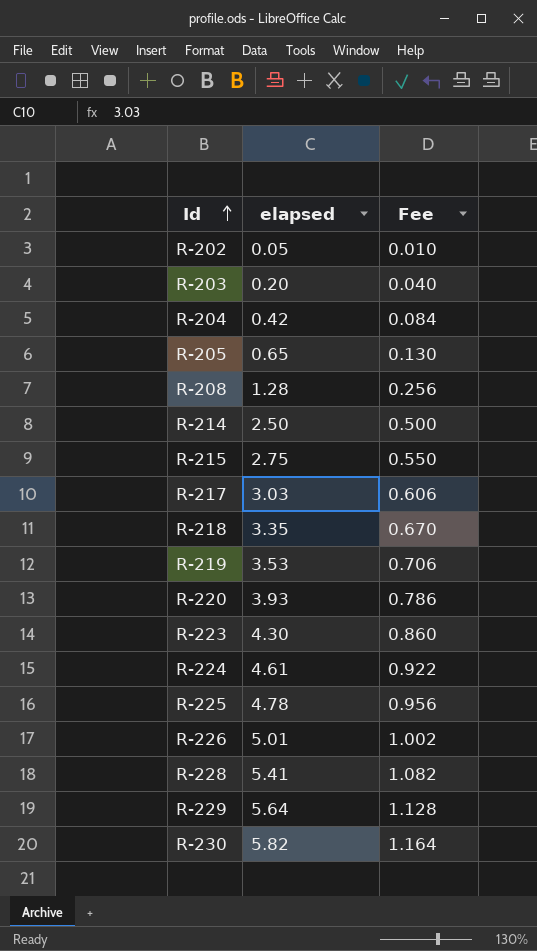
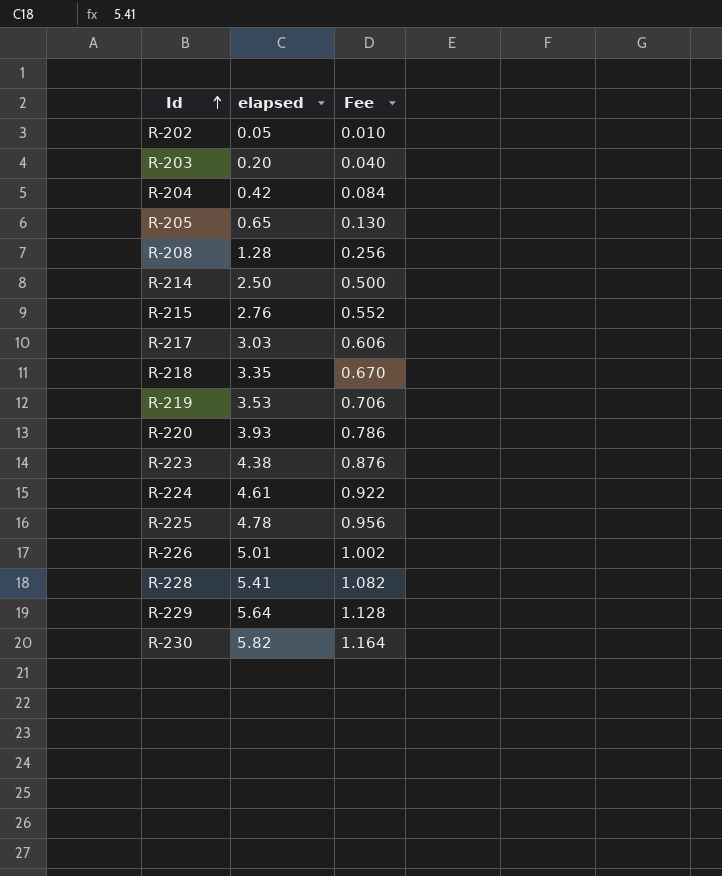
R-215 | elapsed: 2.75 -> 2.76
R-215 | Fee: 0.550 -> 0.552
R-223 | elapsed: 4.30 -> 4.38
R-223 | Fee: 0.860 -> 0.876

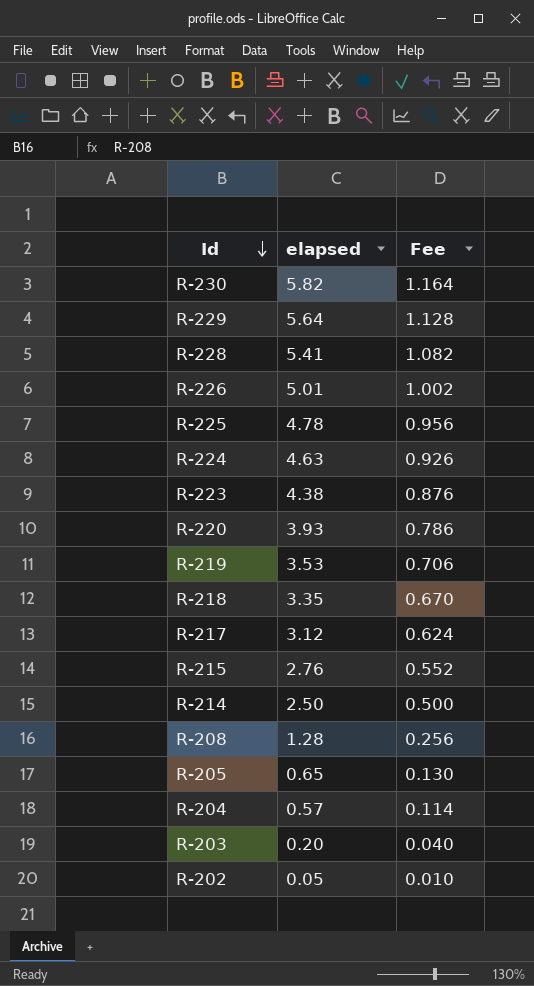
row order: Id ascending -> Id descending
R-224 | elapsed: 4.61 -> 4.63
R-224 | Fee: 0.922 -> 0.926
R-217 | elapsed: 3.03 -> 3.12
R-217 | Fee: 0.606 -> 0.624
R-204 | elapsed: 0.42 -> 0.57
R-204 | Fee: 0.084 -> 0.114

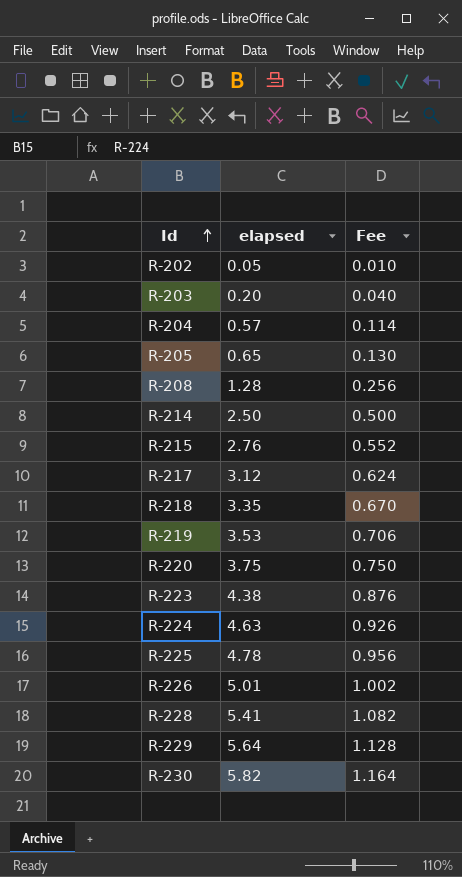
row order: Id descending -> Id ascending
R-220 | elapsed: 3.93 -> 3.75
R-220 | Fee: 0.786 -> 0.750

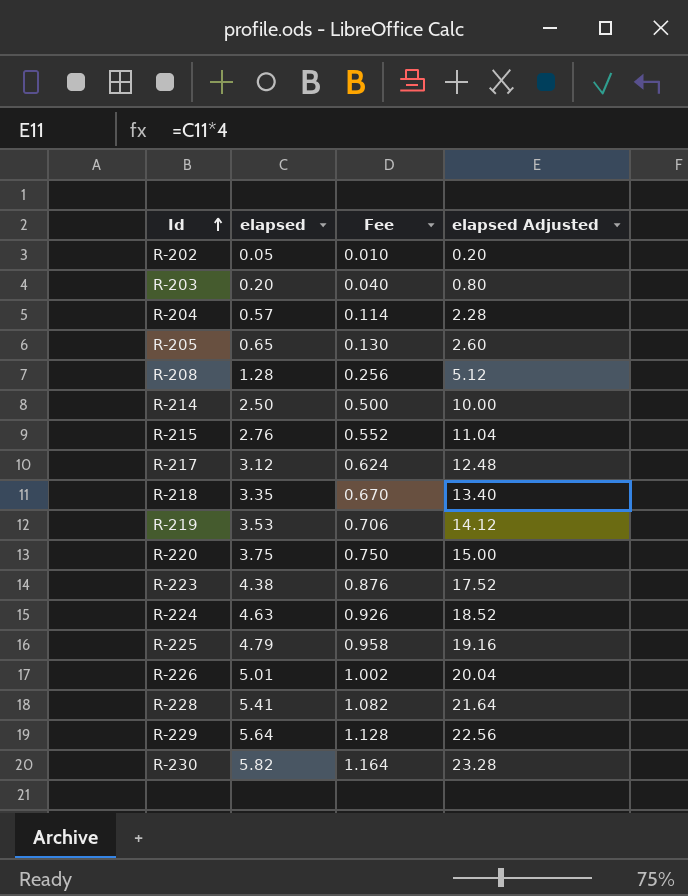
column elapsed Adjusted | formula: none -> [elapsed] * 4
R-225 | elapsed: 4.78 -> 4.79
R-225 | Fee: 0.956 -> 0.958

